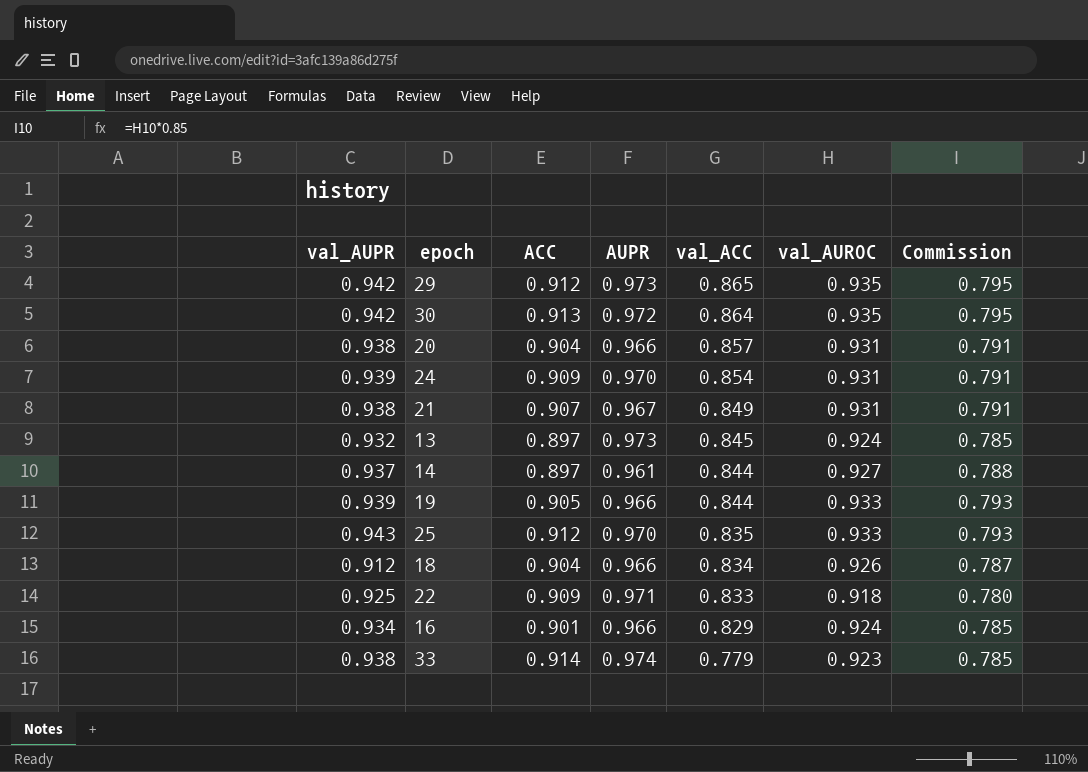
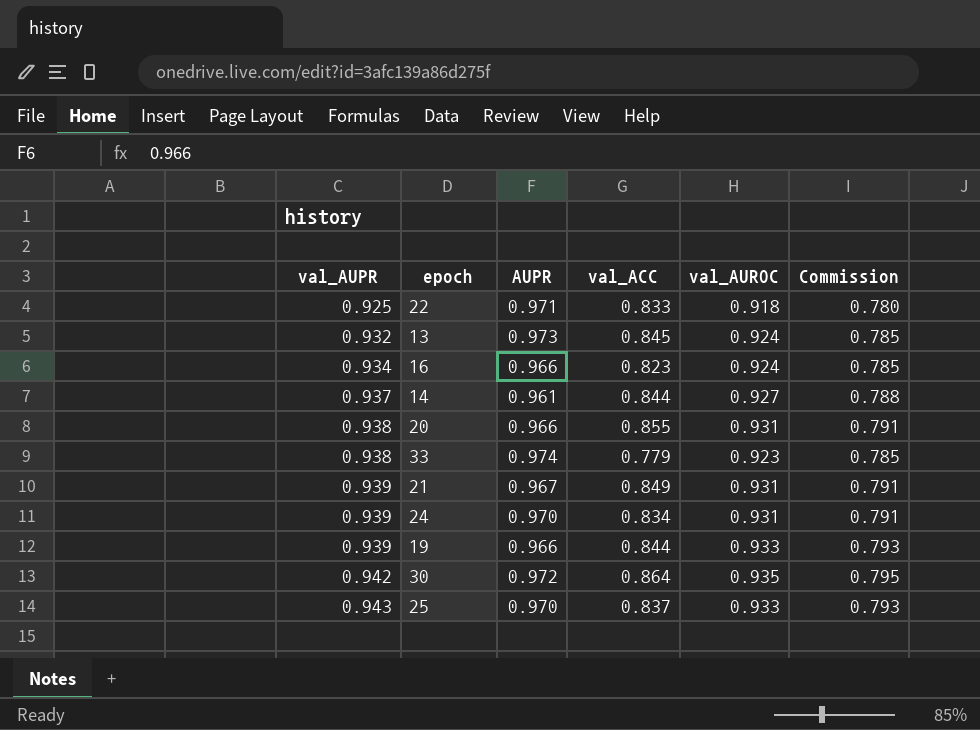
row order: val_ACC descending -> val_AUPR ascending
column ACC | position: 3 -> none
row 29: 0.942 | 0.912 | 0.973 | 0.865 | 0.935 | 0.795 -> none
row 18: 0.912 | 0.904 | 0.966 | 0.834 | 0.926 | 0.787 -> none
16 | val_ACC: 0.829 -> 0.823
20 | val_ACC: 0.857 -> 0.855
21 | val_AUPR: 0.938 -> 0.939
24 | val_ACC: 0.854 -> 0.834
25 | val_ACC: 0.835 -> 0.837

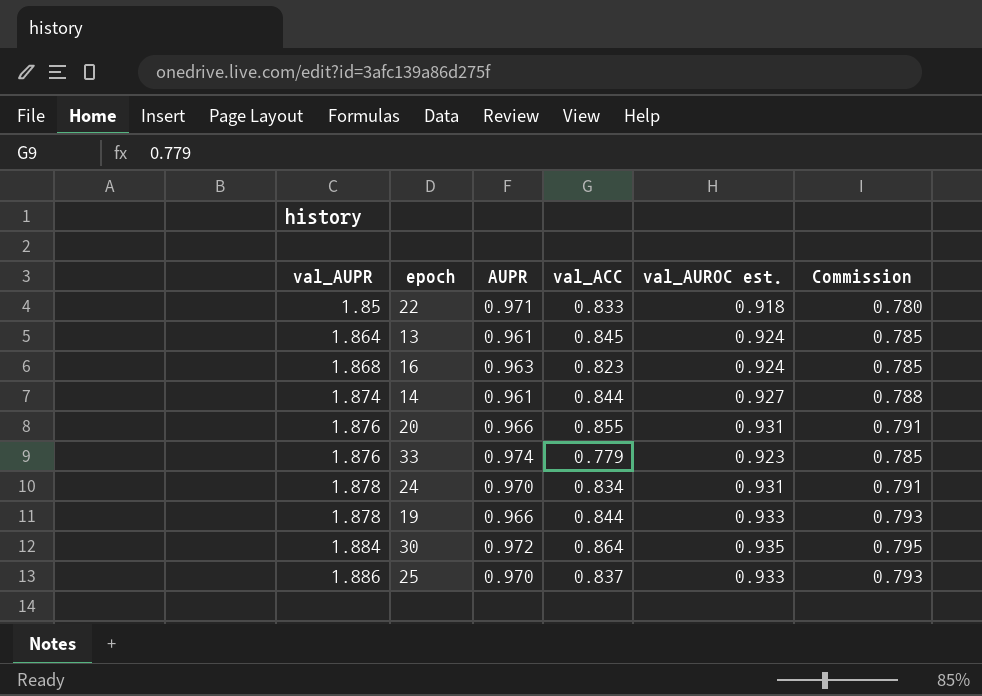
column name: val_AUROC -> val_AUROC est.
row 21: 0.939 | 0.967 | 0.849 | 0.931 | 0.791 -> none
22 | val_AUPR: 0.925 -> 1.85
13 | val_AUPR: 0.932 -> 1.864
13 | AUPR: 0.973 -> 0.961
16 | val_AUPR: 0.934 -> 1.868
16 | AUPR: 0.966 -> 0.963
14 | val_AUPR: 0.937 -> 1.874
20 | val_AUPR: 0.938 -> 1.876
33 | val_AUPR: 0.938 -> 1.876
24 | val_AUPR: 0.939 -> 1.878
19 | val_AUPR: 0.939 -> 1.878
30 | val_AUPR: 0.942 -> 1.884
25 | val_AUPR: 0.943 -> 1.886

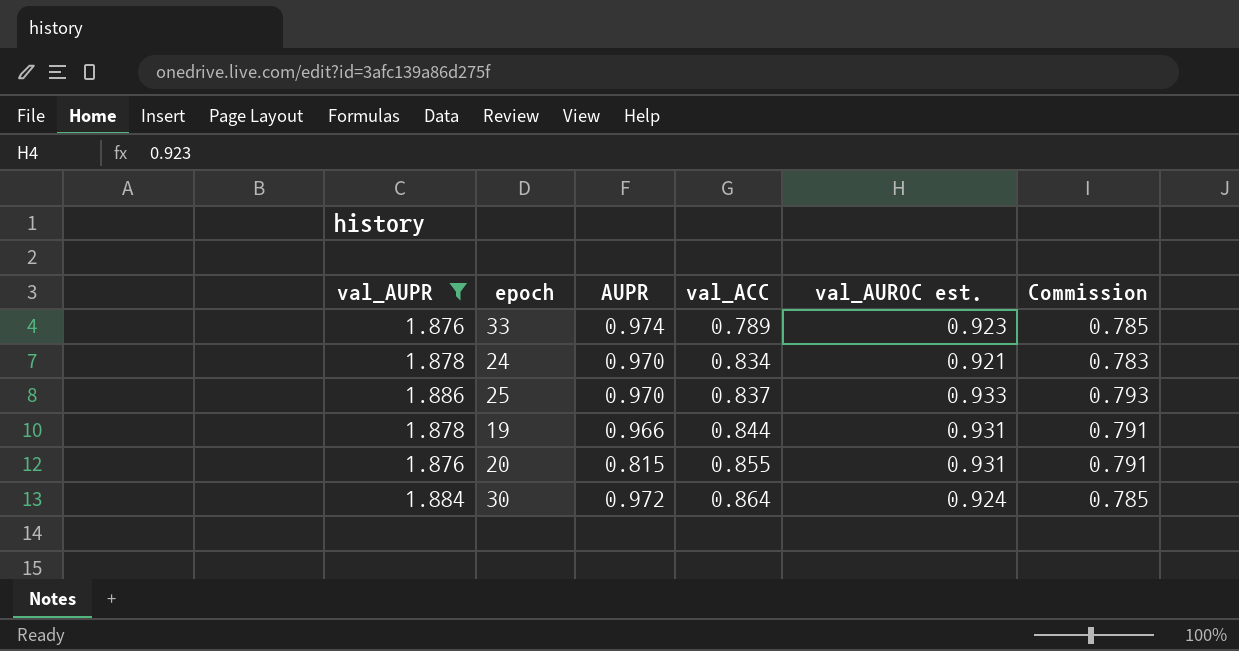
filter: none -> val_AUPR >= 1.876
row order: val_AUPR ascending -> val_ACC ascending
33 | val_ACC: 0.779 -> 0.789
24 | val_AUROC est.: 0.931 -> 0.921
24 | Commission: 0.791 -> 0.783
19 | val_AUROC est.: 0.933 -> 0.931
19 | Commission: 0.793 -> 0.791
20 | AUPR: 0.966 -> 0.815
30 | val_AUROC est.: 0.935 -> 0.924
30 | Commission: 0.795 -> 0.785

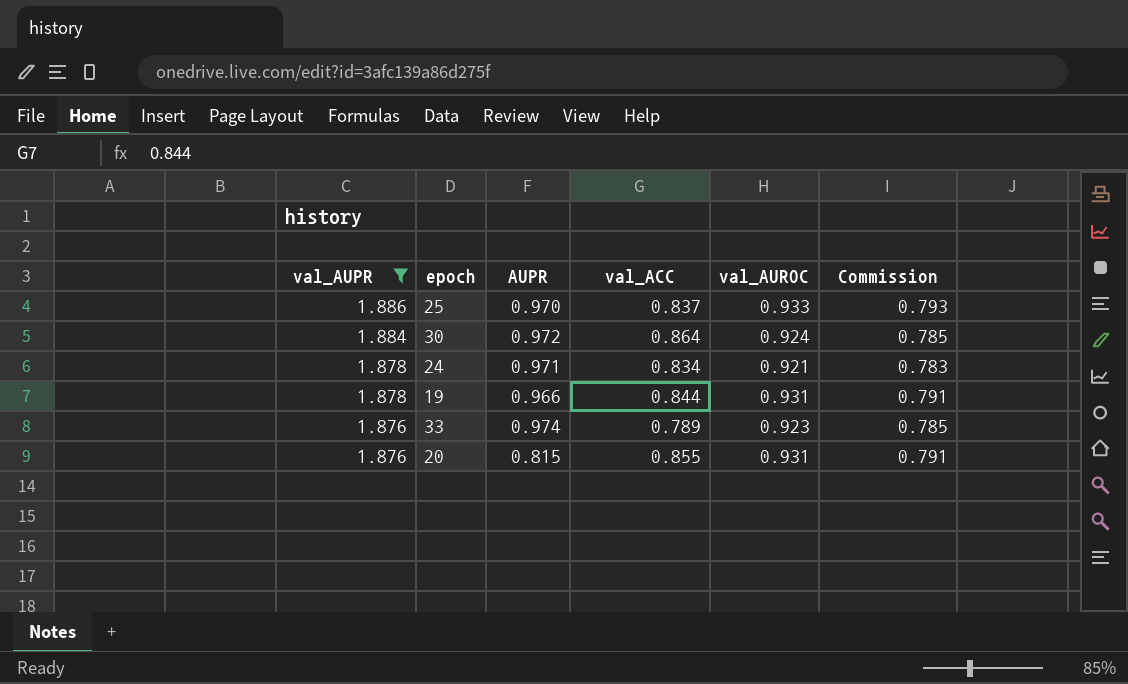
row order: val_ACC ascending -> val_AUPR descending
column name: val_AUROC est. -> val_AUROC
24 | AUPR: 0.970 -> 0.971

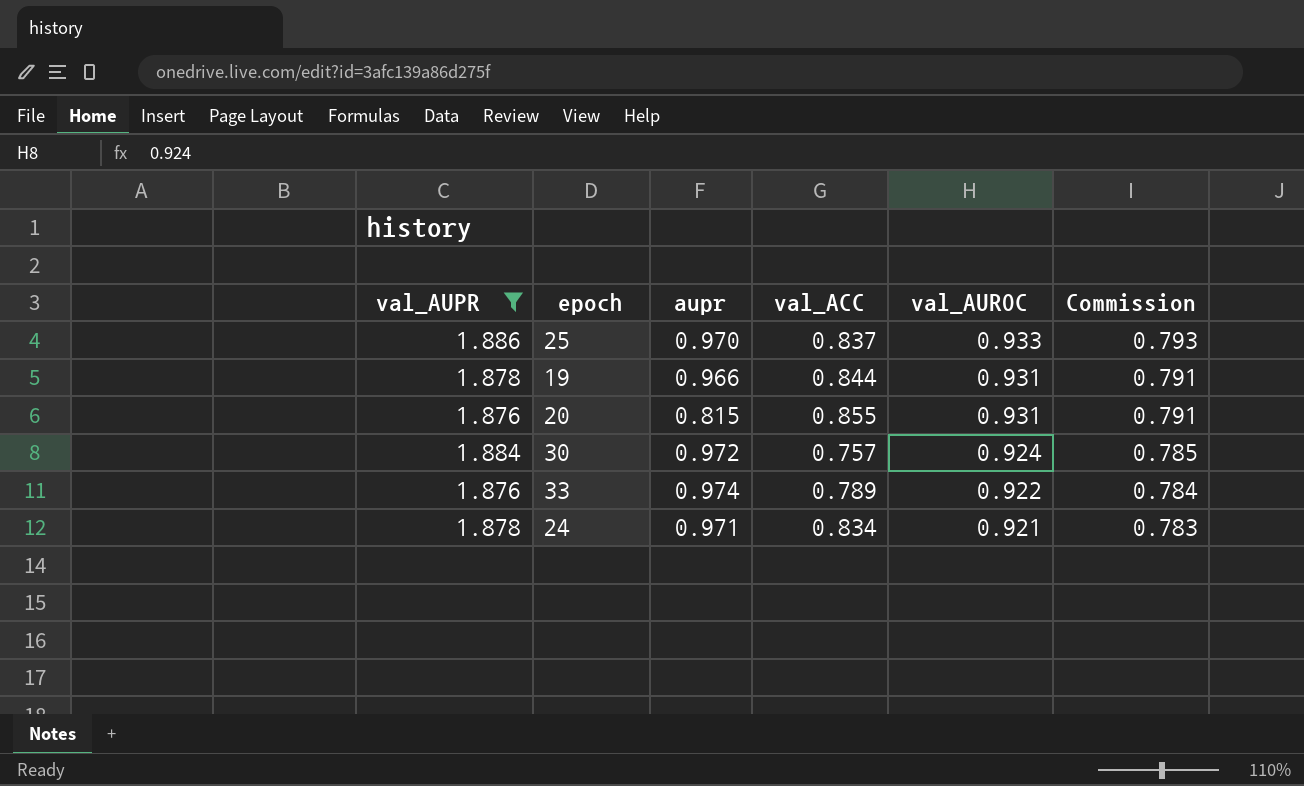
row order: val_AUPR descending -> val_AUROC descending
column name: AUPR -> aupr
30 | val_ACC: 0.864 -> 0.757
33 | val_AUROC: 0.923 -> 0.922
33 | Commission: 0.785 -> 0.784

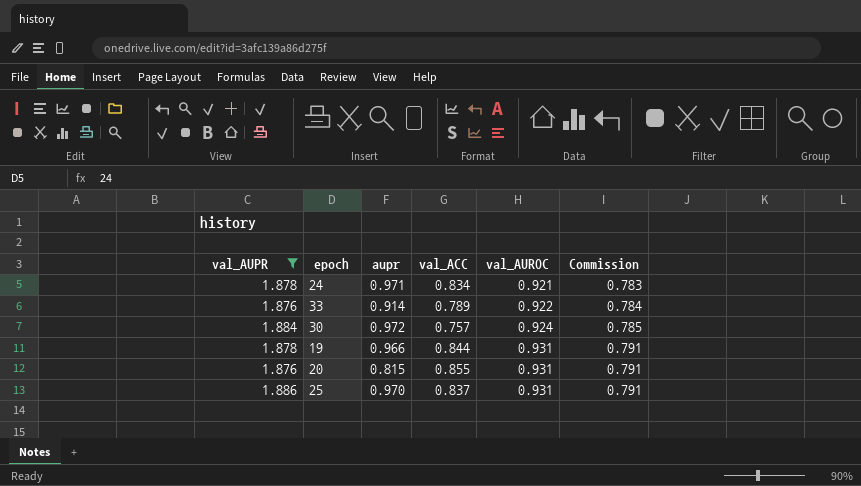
row order: val_AUROC descending -> val_AUROC ascending
33 | aupr: 0.974 -> 0.914
25 | val_AUROC: 0.933 -> 0.931
25 | Commission: 0.793 -> 0.791

